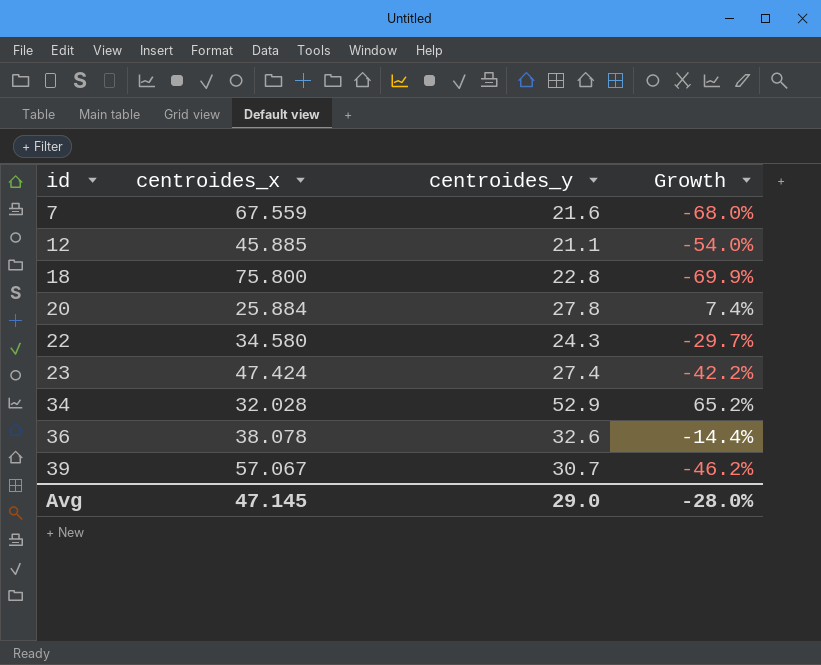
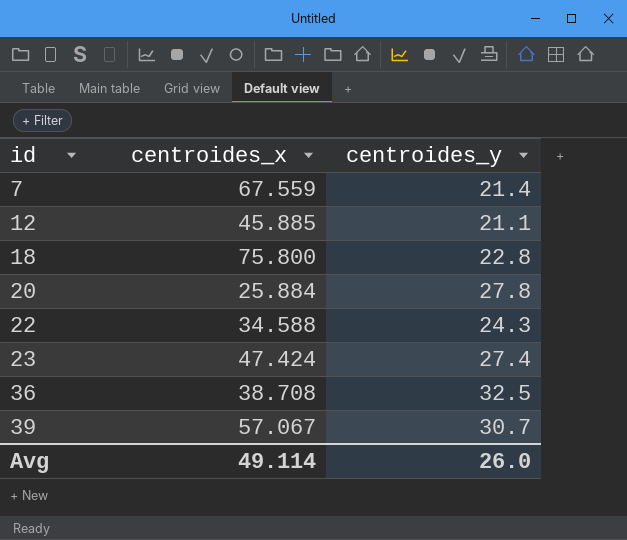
column Growth | formula: ([centroides_y] - [centroides_x]) / [centroides_x] -> none
row 34: 32.028 | 52.9 | 65.2% -> none
7 | centroides_y: 21.6 -> 21.4
22 | centroides_x: 34.580 -> 34.588
36 | centroides_x: 38.078 -> 38.708
36 | centroides_y: 32.6 -> 32.5
Avg | centroides_x: 47.145 -> 49.114
Avg | centroides_y: 29.0 -> 26.0

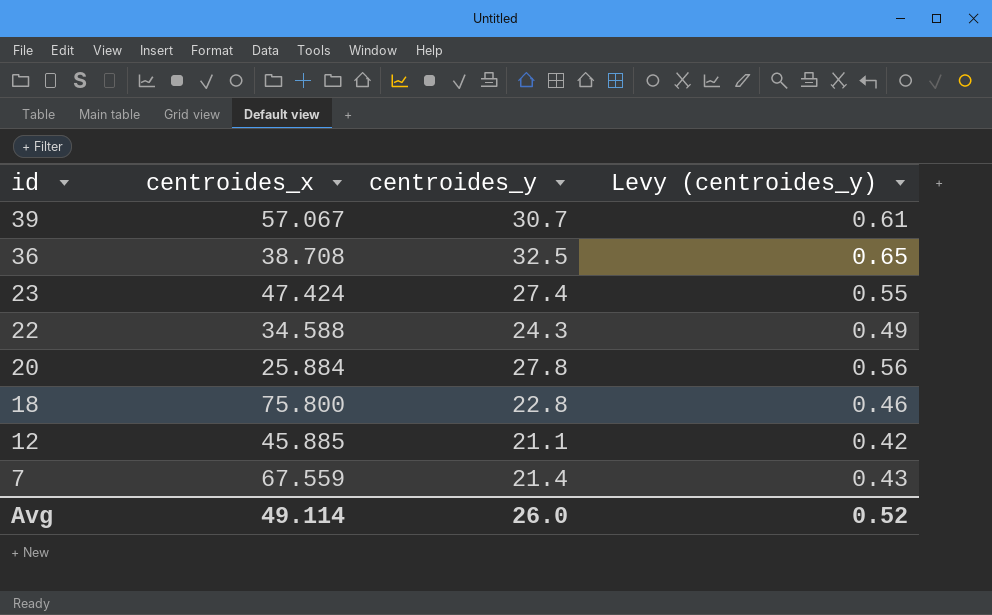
row order: id ascending -> id descending
column Levy (centroides_y) | formula: none -> [centroides_y] * 0.02

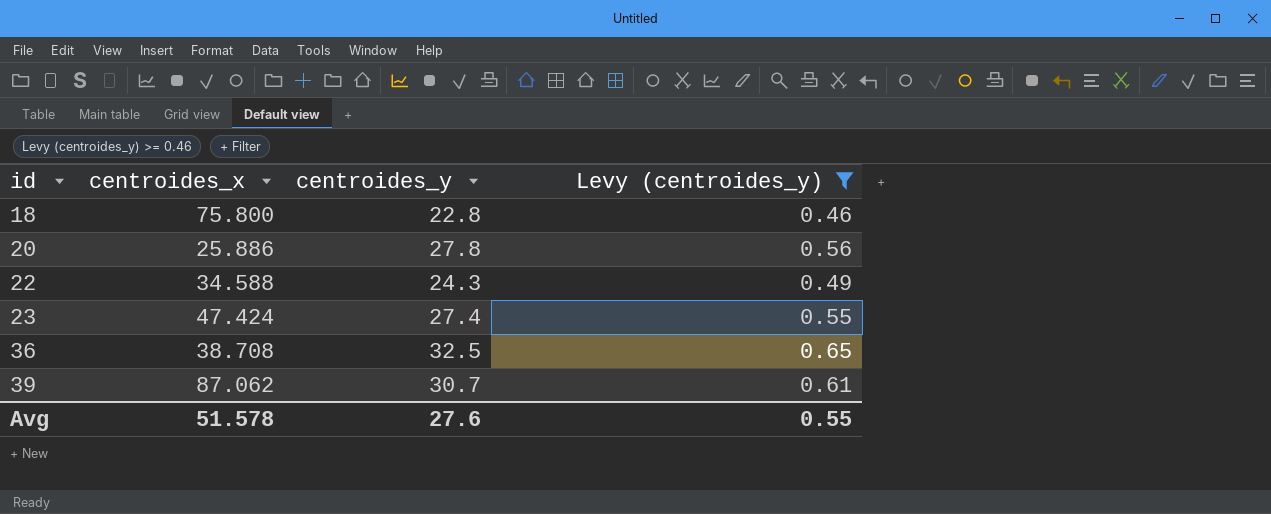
filter: none -> Levy (centroides_y) >= 0.46
row order: id descending -> id ascending
20 | centroides_x: 25.884 -> 25.886
39 | centroides_x: 57.067 -> 87.062
Avg | centroides_x: 49.114 -> 51.578
Avg | centroides_y: 26.0 -> 27.6
Avg | Levy (centroides_y): 0.52 -> 0.55

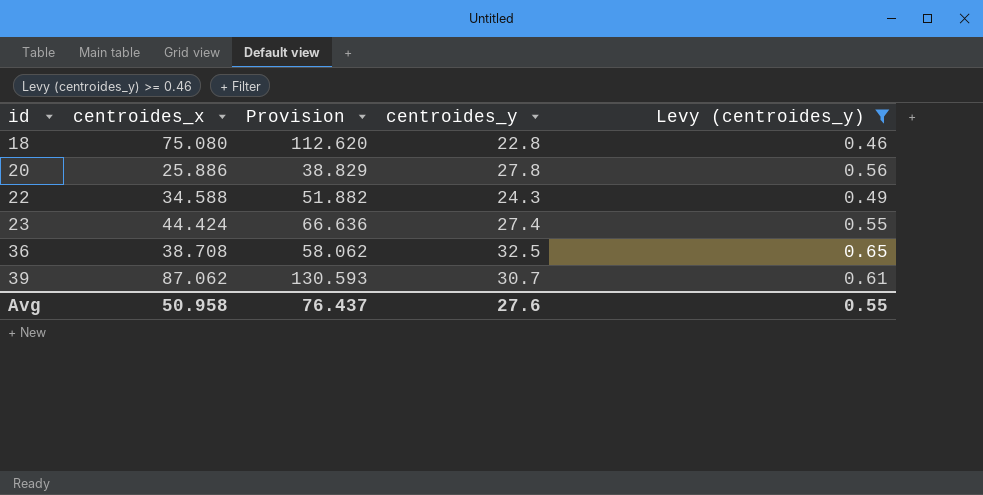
column Provision | formula: none -> [centroides_x] * 1.5
18 | centroides_x: 75.800 -> 75.080
23 | centroides_x: 47.424 -> 44.424
Avg | centroides_x: 51.578 -> 50.958

